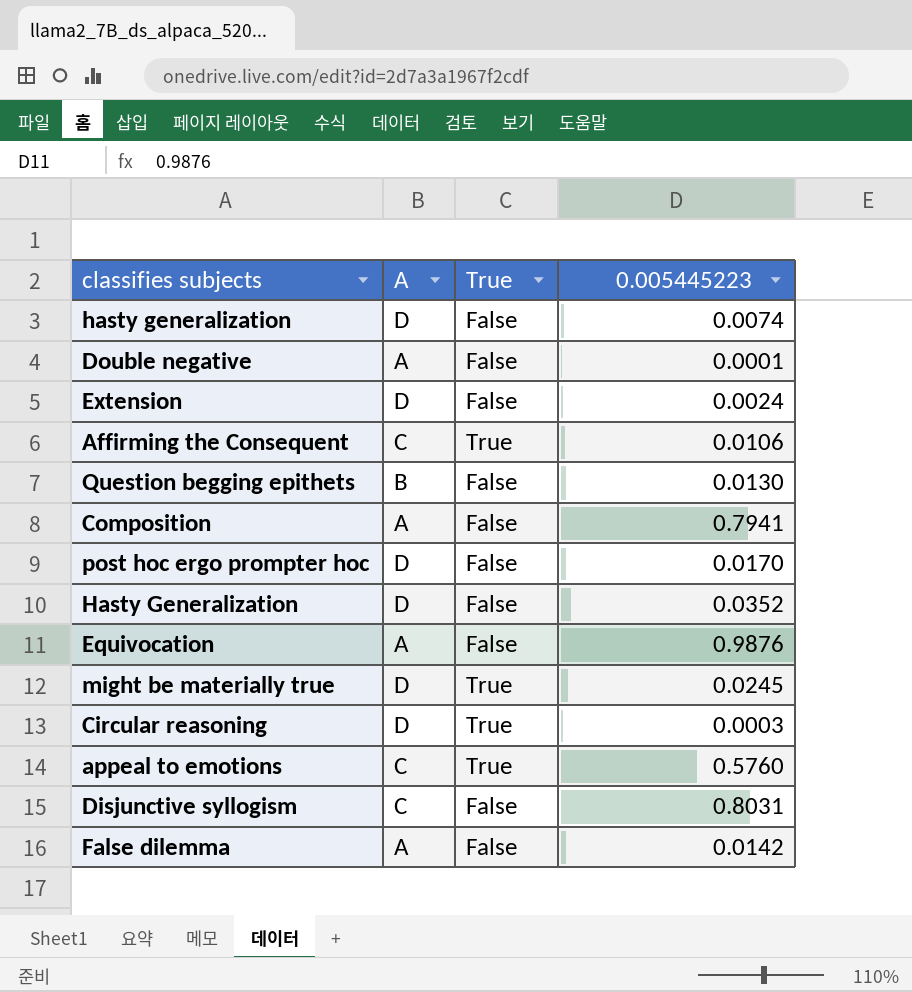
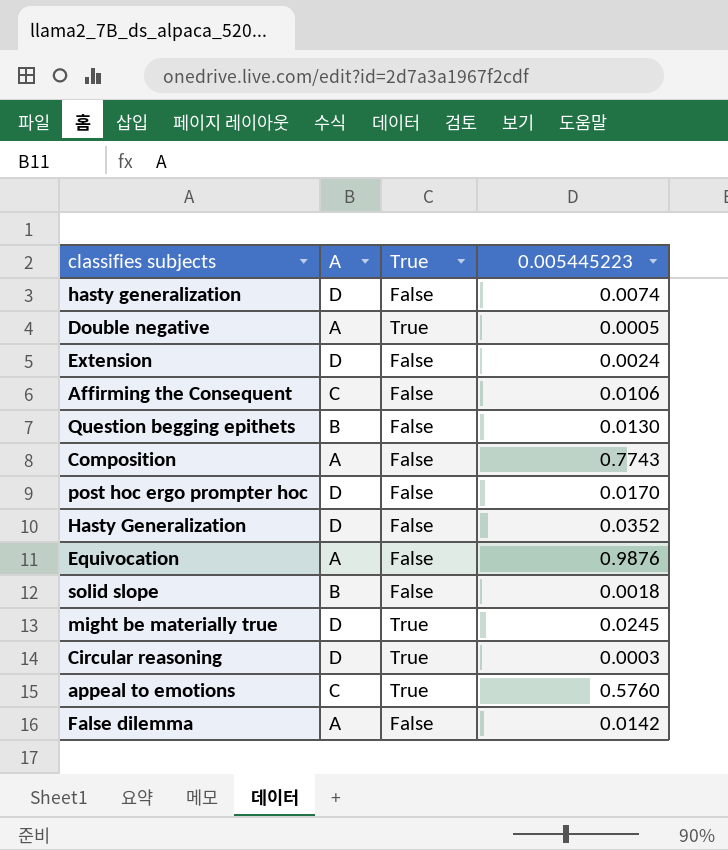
row Disjunctive syllogism: C | False | 0.8031 -> none
Double negative | True: False -> True
Double negative | 0.005445223: 0.0001 -> 0.0005
Affirming the Consequent | True: True -> False
Composition | 0.005445223: 0.7941 -> 0.7743
row solid slope: none -> B | False | 0.0018

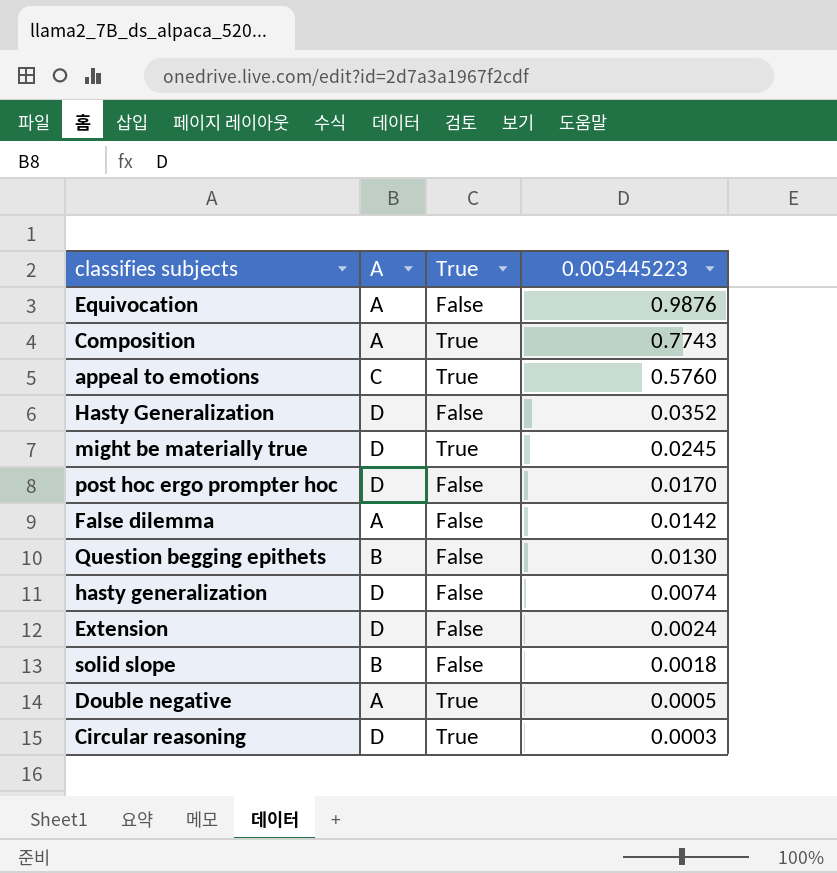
row order: none -> 0.005445223 descending
row Affirming the Consequent: C | False | 0.0106 -> none
Composition | True: False -> True

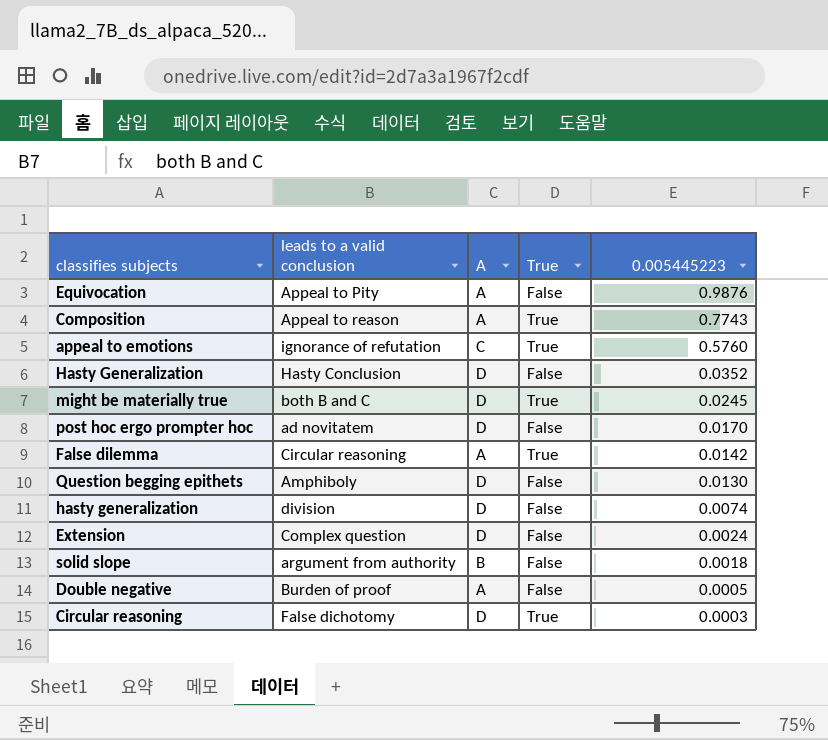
column leads to a valid conclusion | position: none -> 2
False dilemma | True: False -> True
Question begging epithets | A: B -> D
Double negative | True: True -> False

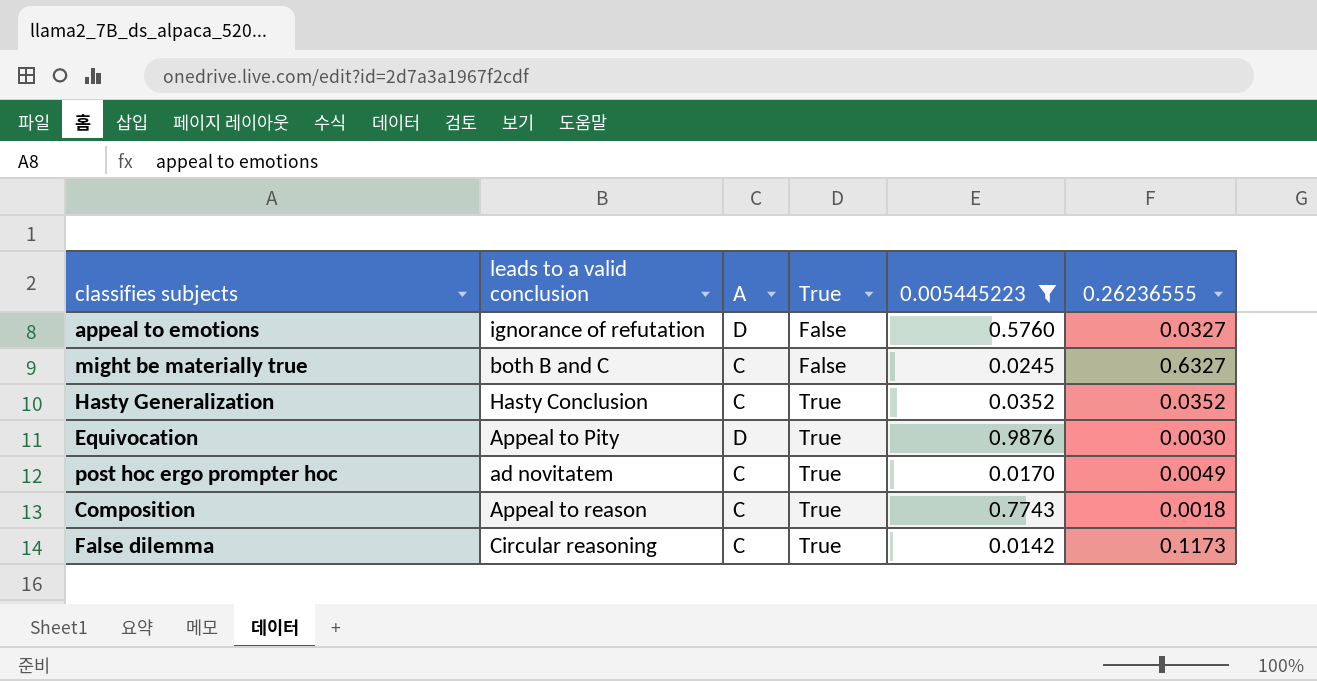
filter: none -> 0.005445223 >= 0.0142
row order: 0.005445223 descending -> True ascending
column 0.26236555 | position: none -> 6
appeal to emotions | A: C -> D
appeal to emotions | True: True -> False
might be materially true | A: D -> C
might be materially true | True: True -> False
Hasty Generalization | A: D -> C
Hasty Generalization | True: False -> True
Equivocation | A: A -> D
Equivocation | True: False -> True
post hoc ergo prompter hoc | A: D -> C
post hoc ergo prompter hoc | True: False -> True
Composition | A: A -> C
False dilemma | A: A -> C

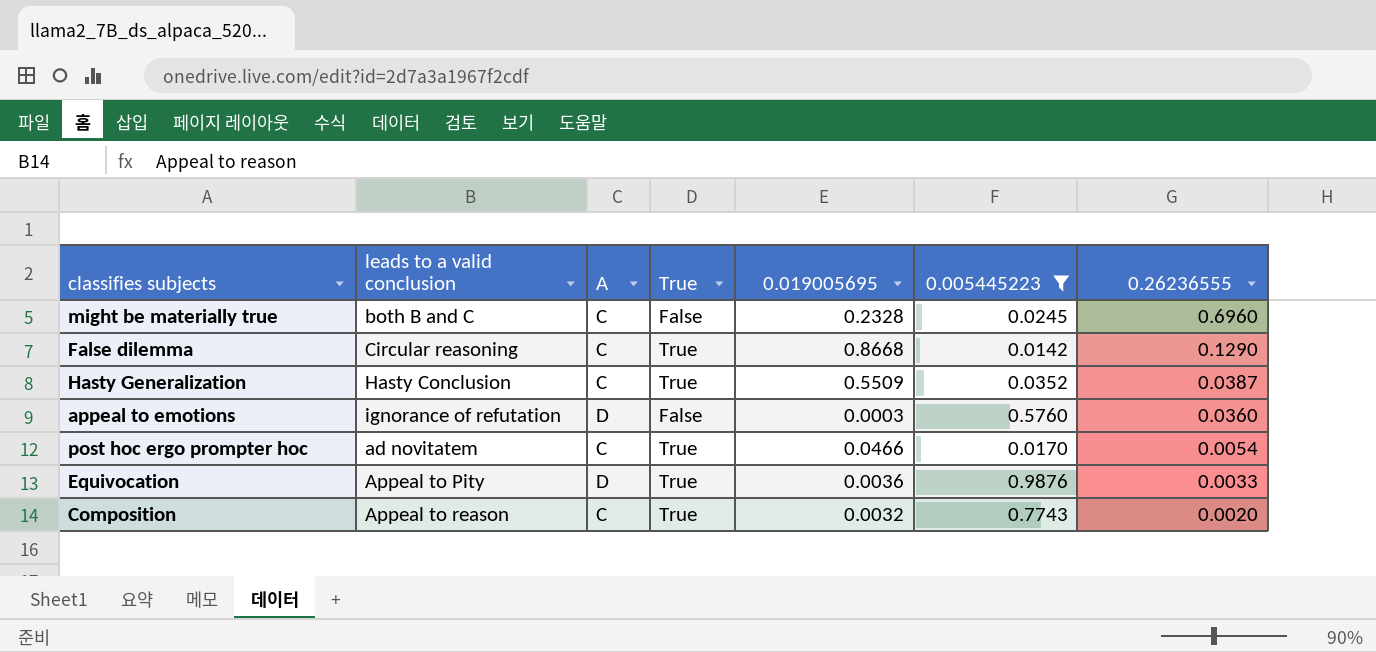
row order: True ascending -> 0.26236555 descending
column 0.019005695 | position: none -> 5
might be materially true | 0.26236555: 0.6327 -> 0.6960
False dilemma | 0.26236555: 0.1173 -> 0.1290
Hasty Generalization | 0.26236555: 0.0352 -> 0.0387
appeal to emotions | 0.26236555: 0.0327 -> 0.0360
post hoc ergo prompter hoc | 0.26236555: 0.0049 -> 0.0054
Equivocation | 0.26236555: 0.0030 -> 0.0033
Composition | 0.26236555: 0.0018 -> 0.0020

